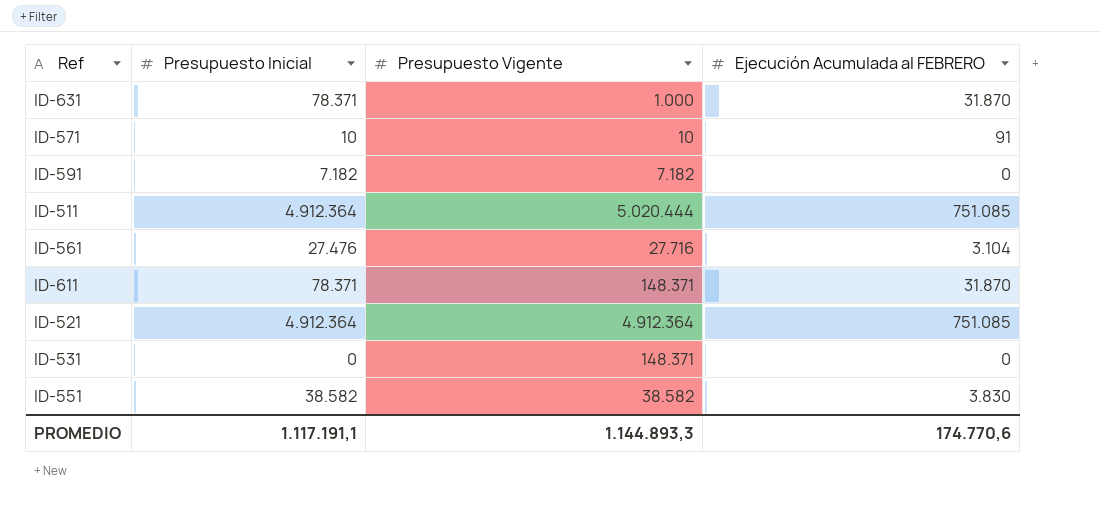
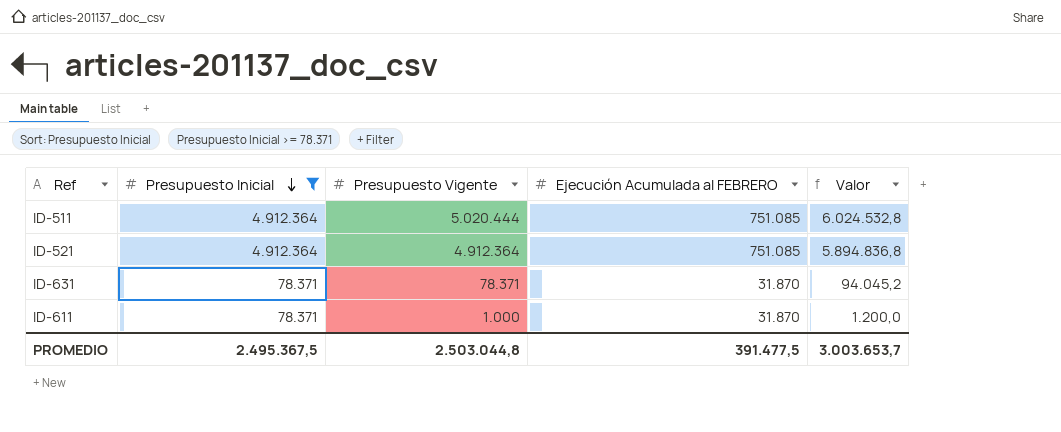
filter: none -> Presupuesto Inicial >= 78.371
row order: none -> Presupuesto Inicial descending
column Valor | formula: none -> [Presupuesto Vigente] * 1,2
ID-631 | Presupuesto Vigente: 1.000 -> 78.371
ID-611 | Presupuesto Vigente: 148.371 -> 1.000
PROMEDIO | Presupuesto Inicial: 1.117.191,1 -> 2.495.367,5
PROMEDIO | Presupuesto Vigente: 1.144.893,3 -> 2.503.044,8
PROMEDIO | Ejecución Acumulada al FEBRERO: 174.770,6 -> 391.477,5

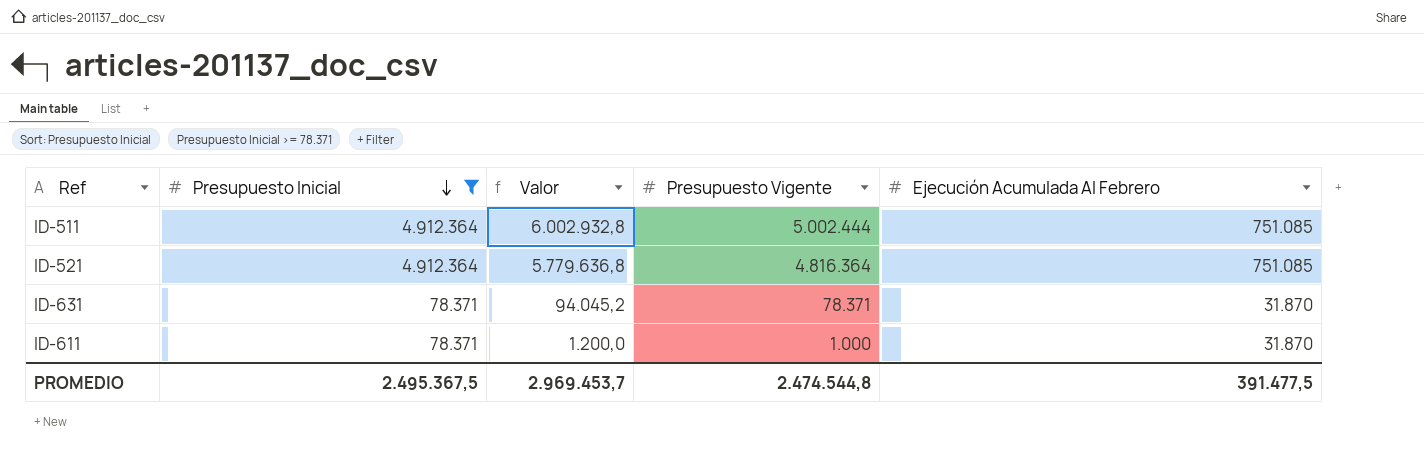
column Valor | position: 5 -> 3
column name: Ejecución Acumulada al FEBRERO -> Ejecución Acumulada Al Febrero
ID-511 | Valor: 6.024.532,8 -> 6.002.932,8
ID-511 | Presupuesto Vigente: 5.020.444 -> 5.002.444
ID-521 | Valor: 5.894.836,8 -> 5.779.636,8
ID-521 | Presupuesto Vigente: 4.912.364 -> 4.816.364
PROMEDIO | Valor: 3.003.653,7 -> 2.969.453,7
PROMEDIO | Presupuesto Vigente: 2.503.044,8 -> 2.474.544,8

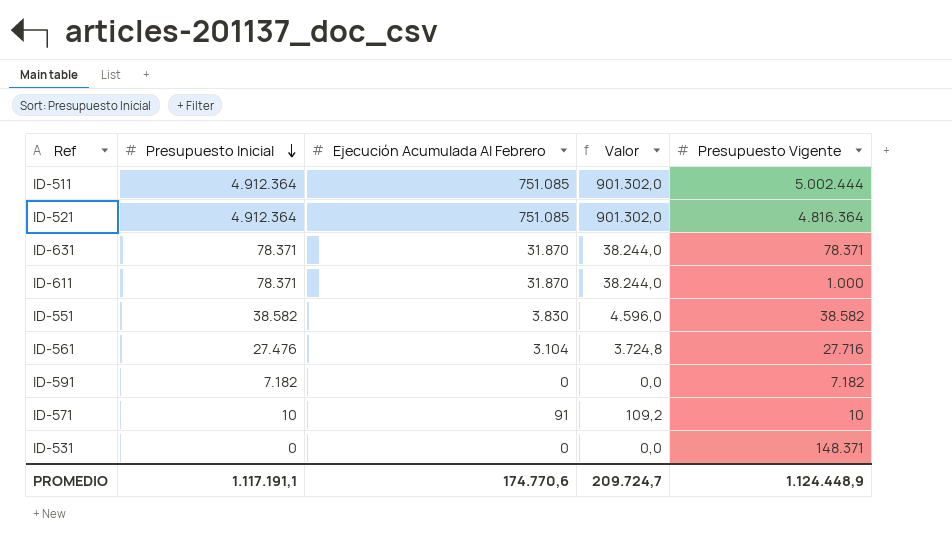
filter: Presupuesto Inicial >= 78.371 -> none
column Ejecución Acumulada Al Febrero | position: 5 -> 3
column Valor | formula: [Presupuesto Vigente] * 1,2 -> [Ejecución Acumulada Al Febrero] * 1,2
PROMEDIO | Presupuesto Inicial: 2.495.367,5 -> 1.117.191,1
PROMEDIO | Ejecución Acumulada Al Febrero: 391.477,5 -> 174.770,6
PROMEDIO | Valor: 2.969.453,7 -> 209.724,7
PROMEDIO | Presupuesto Vigente: 2.474.544,8 -> 1.124.448,9

